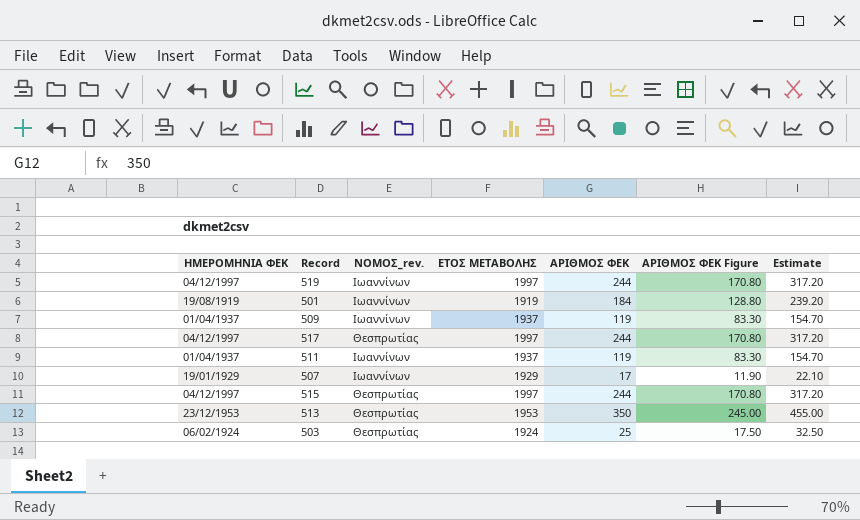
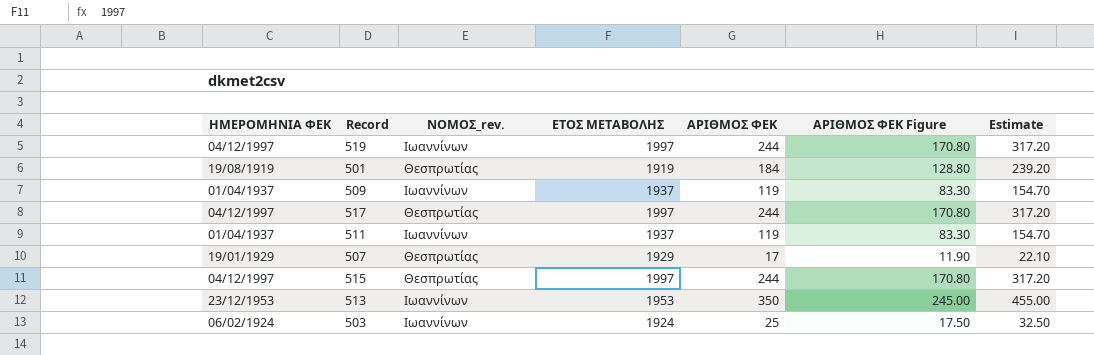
501 | ΝΟΜΟΣ_rev.: Ιωαννίνων -> Θεσπρωτίας
507 | ΝΟΜΟΣ_rev.: Ιωαννίνων -> Θεσπρωτίας
513 | ΝΟΜΟΣ_rev.: Θεσπρωτίας -> Ιωαννίνων
503 | ΝΟΜΟΣ_rev.: Θεσπρωτίας -> Ιωαννίνων

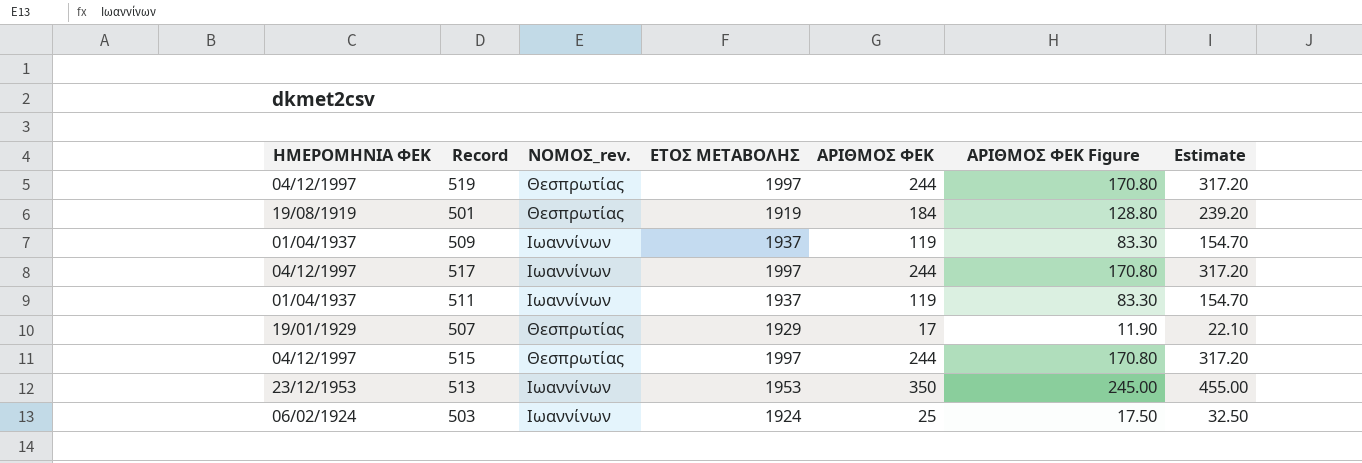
519 | ΝΟΜΟΣ_rev.: Ιωαννίνων -> Θεσπρωτίας
517 | ΝΟΜΟΣ_rev.: Θεσπρωτίας -> Ιωαννίνων

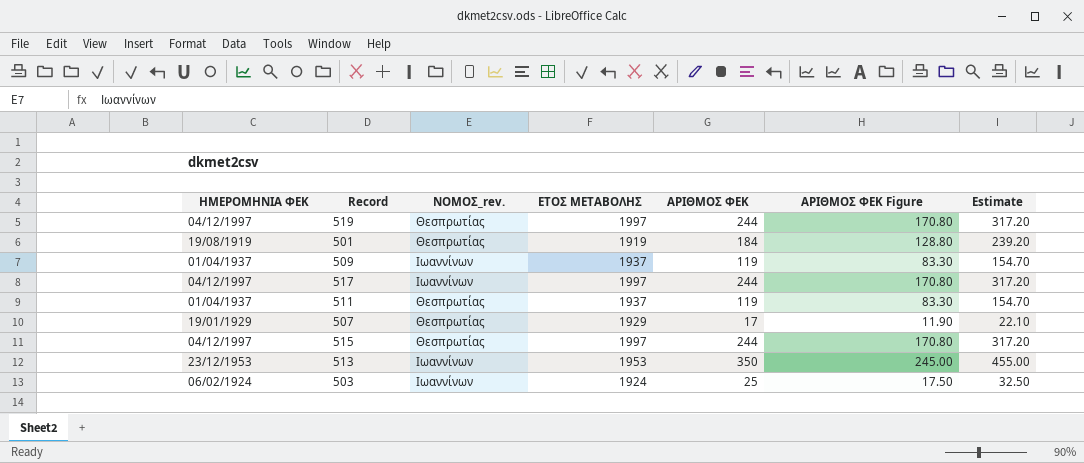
511 | ΝΟΜΟΣ_rev.: Ιωαννίνων -> Θεσπρωτίας

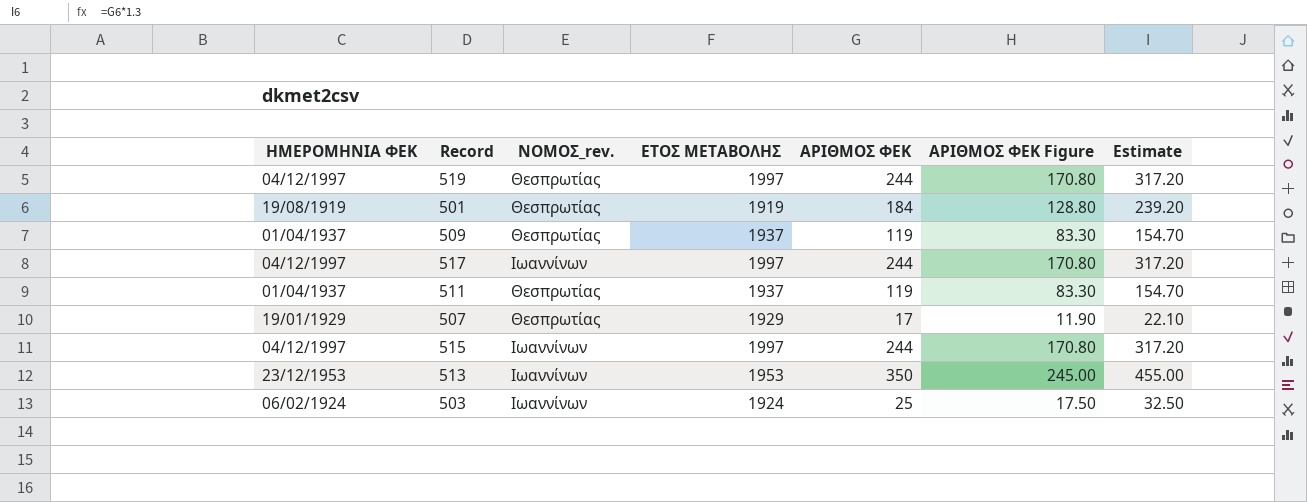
509 | ΝΟΜΟΣ_rev.: Ιωαννίνων -> Θεσπρωτίας
515 | ΝΟΜΟΣ_rev.: Θεσπρωτίας -> Ιωαννίνων

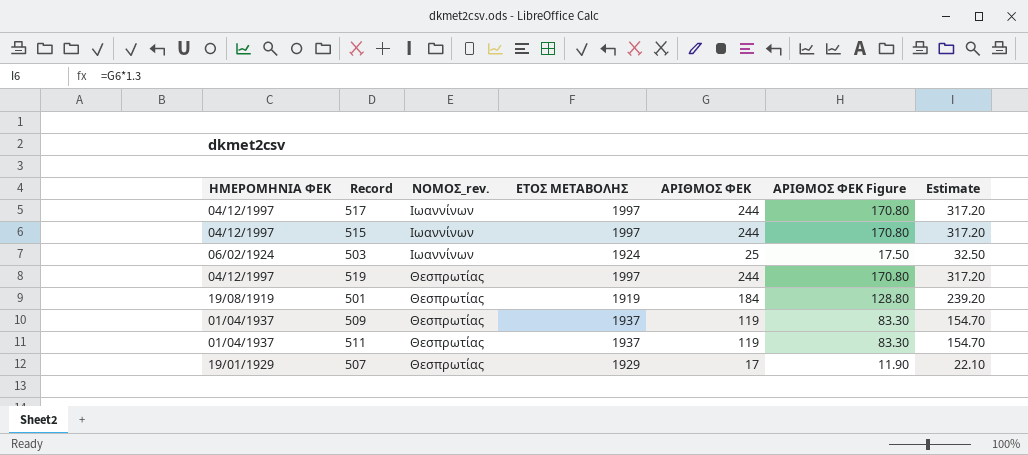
row order: none -> ΝΟΜΟΣ_rev. descending
row 513: 23/12/1953 | Ιωαννίνων | 1953 | 350 | 245.00 | 455.00 -> none

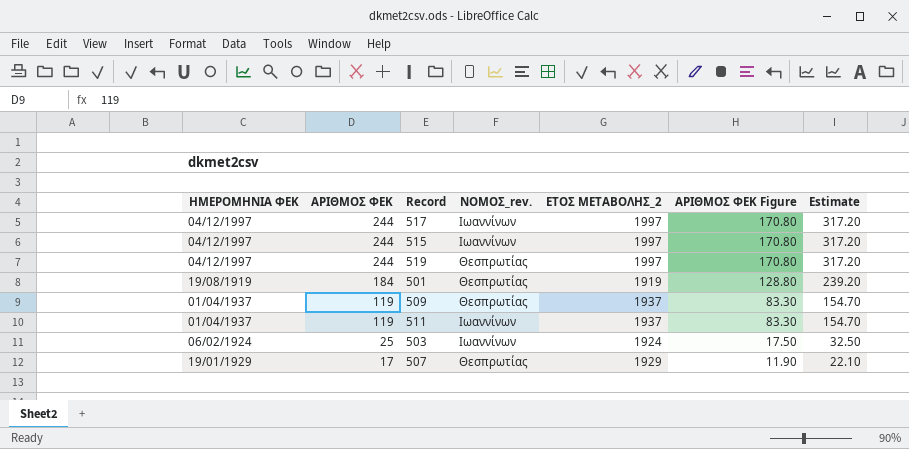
row order: ΝΟΜΟΣ_rev. descending -> ΑΡΙΘΜΟΣ ΦΕΚ descending
column ΑΡΙΘΜΟΣ ΦΕΚ | position: 5 -> 2
column name: ΕΤΟΣ ΜΕΤΑΒΟΛΗΣ -> ΕΤΟΣ ΜΕΤΑΒΟΛΗΣ_2
511 | ΝΟΜΟΣ_rev.: Θεσπρωτίας -> Ιωαννίνων

